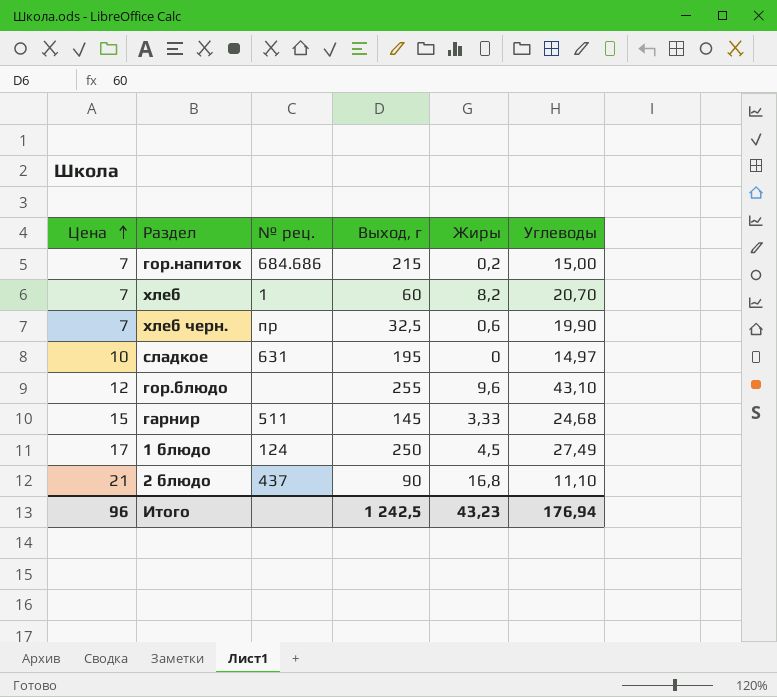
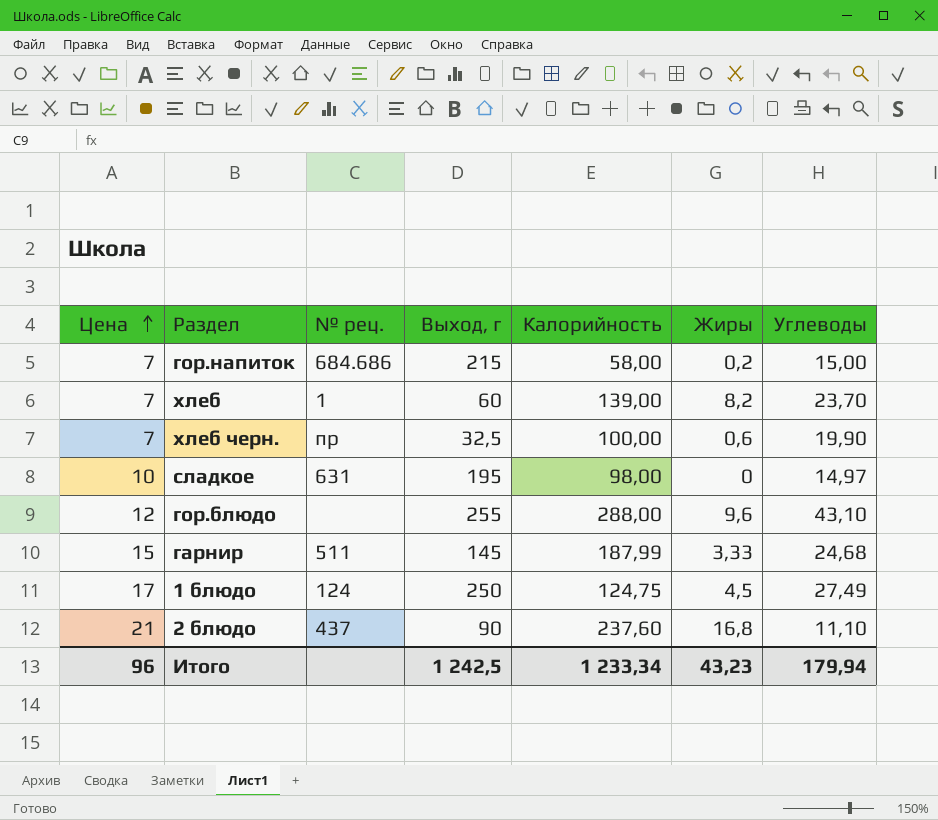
column Калорийность | position: none -> 5
хлеб | Углеводы: 20,70 -> 23,70
Итого | Углеводы: 176,94 -> 179,94

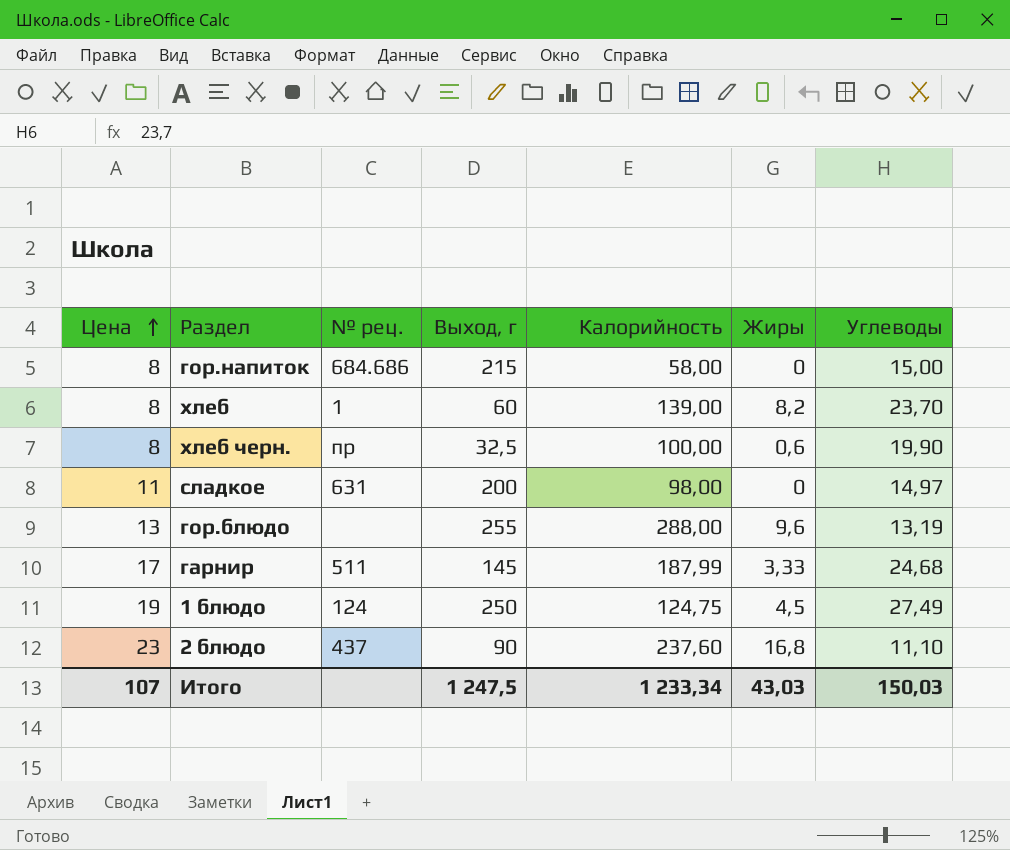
гор.напиток | Цена: 7 -> 8
гор.напиток | Жиры: 0,2 -> 0
хлеб | Цена: 7 -> 8
хлеб черн. | Цена: 7 -> 8
сладкое | Цена: 10 -> 11
сладкое | Выход, г: 195 -> 200
гор.блюдо | Цена: 12 -> 13
гор.блюдо | Углеводы: 43,10 -> 13,19
гарнир | Цена: 15 -> 17
1 блюдо | Цена: 17 -> 19
2 блюдо | Цена: 21 -> 23
Итого | Цена: 96 -> 107
Итого | Выход, г: 1 242,5 -> 1 247,5
Итого | Жиры: 43,23 -> 43,03
Итого | Углеводы: 179,94 -> 150,03

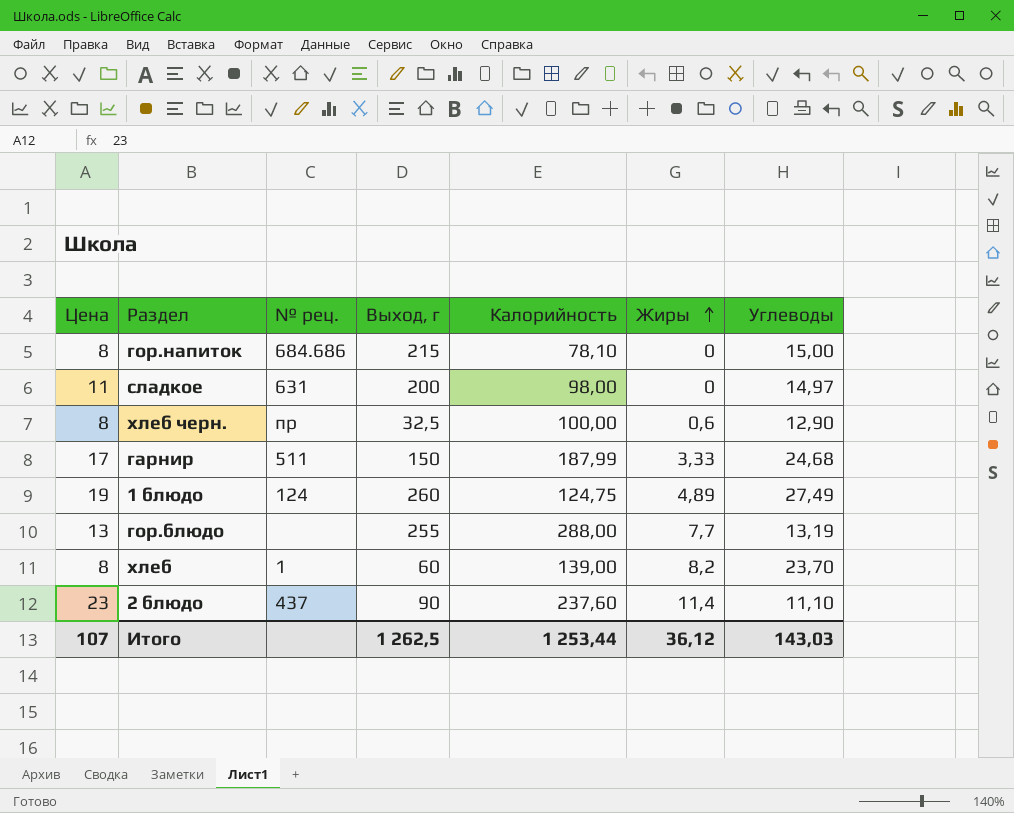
row order: Цена ascending -> Жиры ascending
гор.напиток | Калорийность: 58,00 -> 78,10
хлеб черн. | Углеводы: 19,90 -> 12,90
гарнир | Выход, г: 145 -> 150
1 блюдо | Выход, г: 250 -> 260
1 блюдо | Жиры: 4,5 -> 4,89
гор.блюдо | Жиры: 9,6 -> 7,7
2 блюдо | Жиры: 16,8 -> 11,4
Итого | Выход, г: 1 247,5 -> 1 262,5
Итого | Калорийность: 1 233,34 -> 1 253,44
Итого | Жиры: 43,03 -> 36,12
Итого | Углеводы: 150,03 -> 143,03

